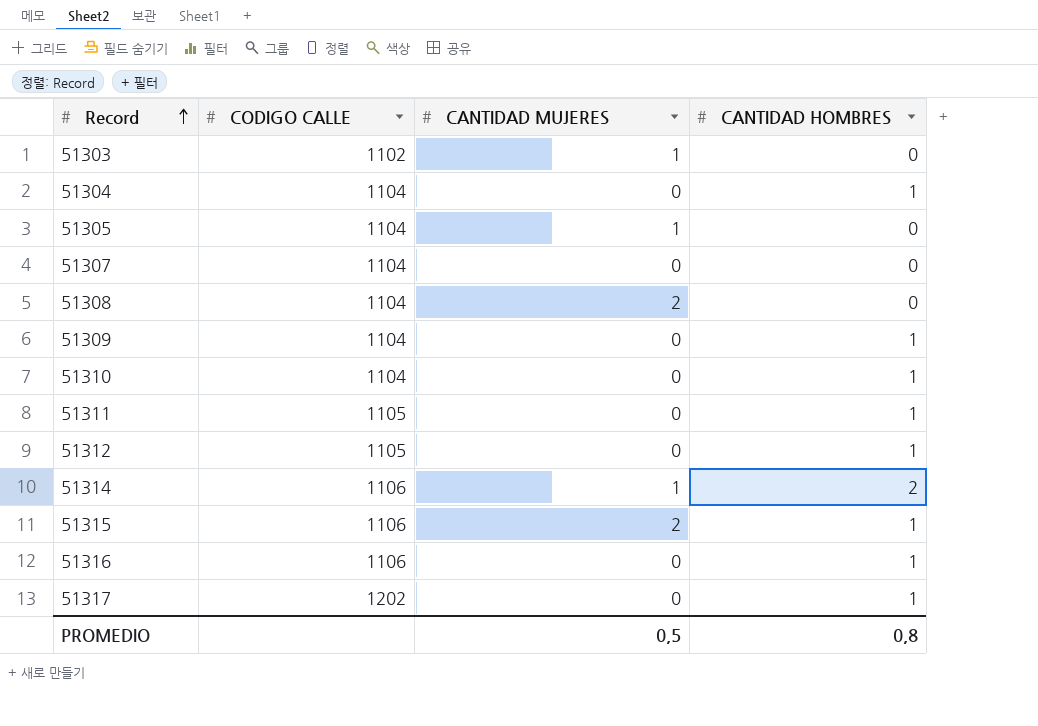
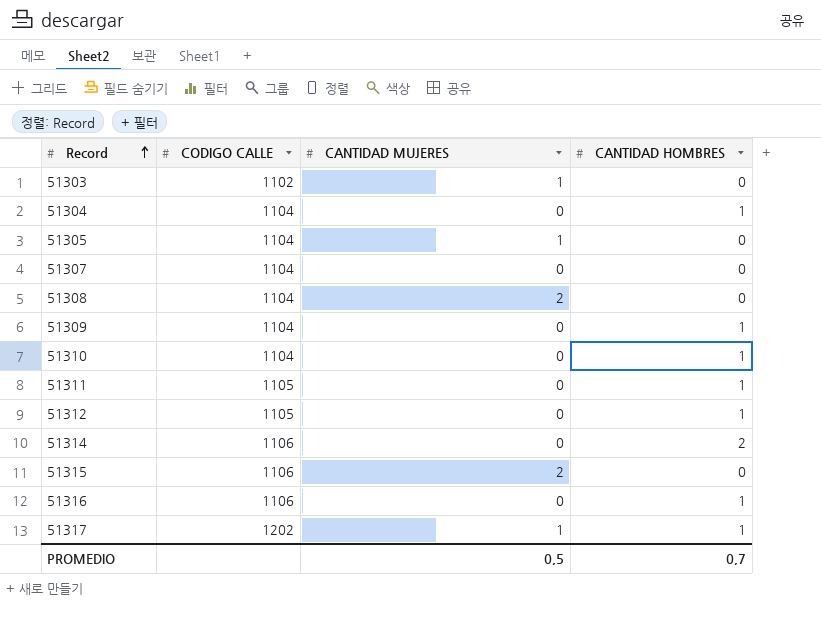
51314 | CANTIDAD MUJERES: 1 -> 0
51315 | CANTIDAD HOMBRES: 1 -> 0
51317 | CANTIDAD MUJERES: 0 -> 1
PROMEDIO | CANTIDAD HOMBRES: 0,8 -> 0,7

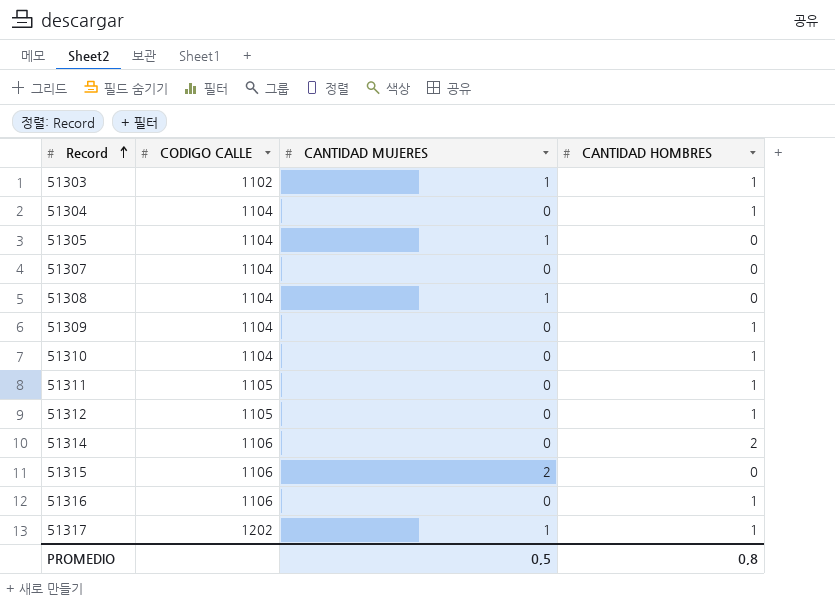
51303 | CANTIDAD HOMBRES: 0 -> 1
51308 | CANTIDAD MUJERES: 2 -> 1
PROMEDIO | CANTIDAD HOMBRES: 0,7 -> 0,8

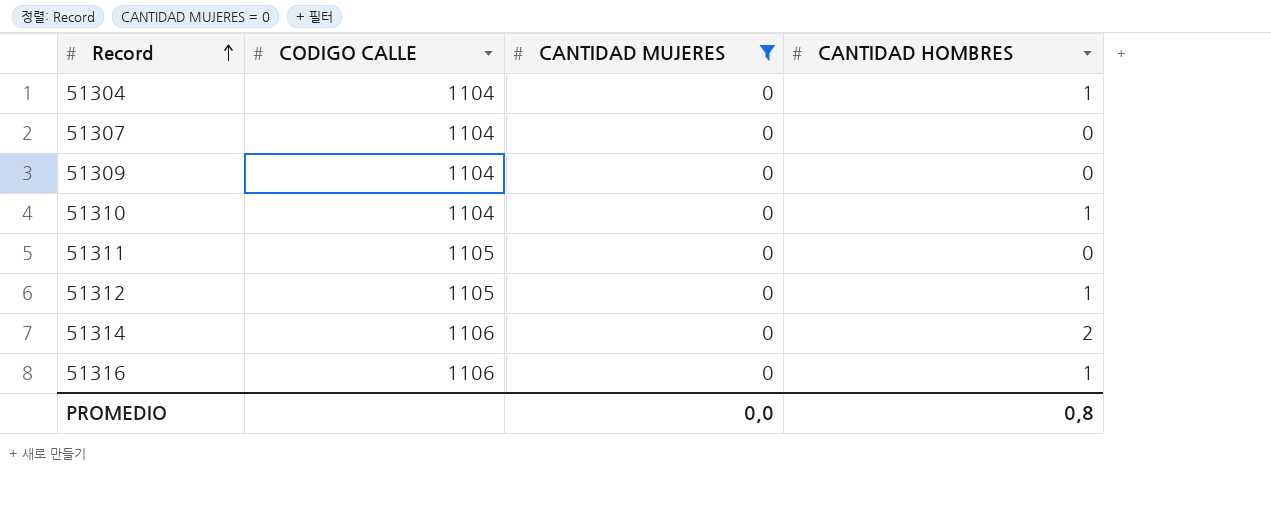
filter: none -> CANTIDAD MUJERES = 0
51309 | CANTIDAD HOMBRES: 1 -> 0
51311 | CANTIDAD HOMBRES: 1 -> 0
PROMEDIO | CANTIDAD MUJERES: 0,5 -> 0,0

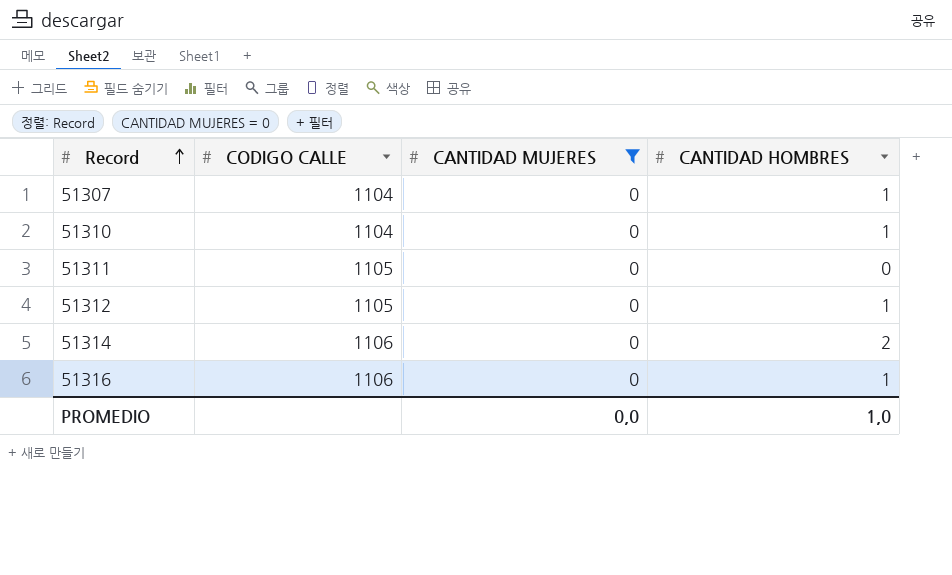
row 51304: 1104 | 0 | 1 -> none
row 51309: 1104 | 0 | 0 -> none
51307 | CANTIDAD HOMBRES: 0 -> 1
PROMEDIO | CANTIDAD HOMBRES: 0,8 -> 1,0

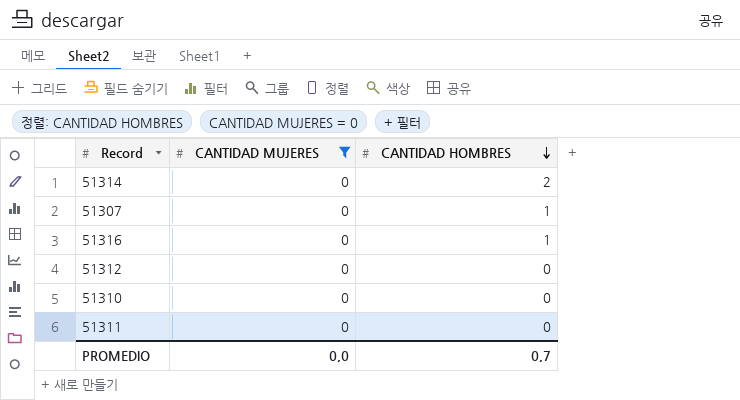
row order: Record ascending -> CANTIDAD HOMBRES descending
column CODIGO CALLE | position: 2 -> none
51312 | CANTIDAD HOMBRES: 1 -> 0
51310 | CANTIDAD HOMBRES: 1 -> 0
PROMEDIO | CANTIDAD HOMBRES: 1,0 -> 0,7

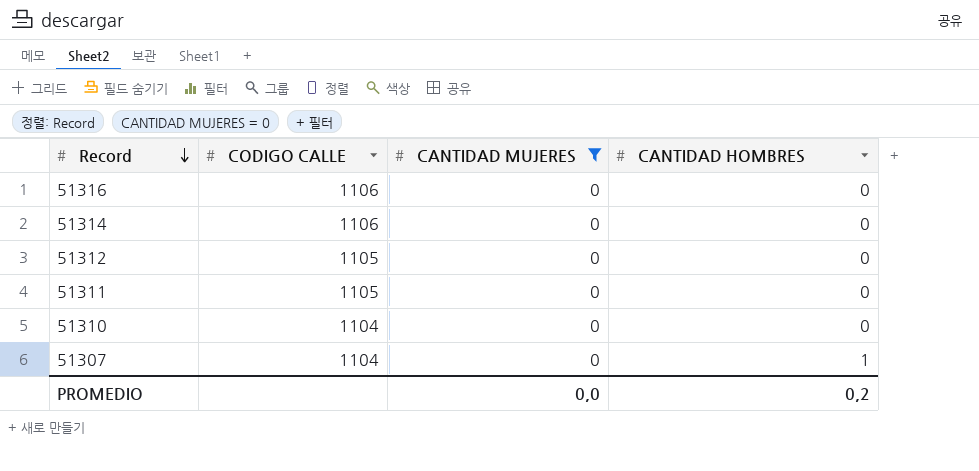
row order: CANTIDAD HOMBRES descending -> Record descending
column CODIGO CALLE | position: none -> 2
51316 | CANTIDAD HOMBRES: 1 -> 0
51314 | CANTIDAD HOMBRES: 2 -> 0
PROMEDIO | CANTIDAD HOMBRES: 0,7 -> 0,2

